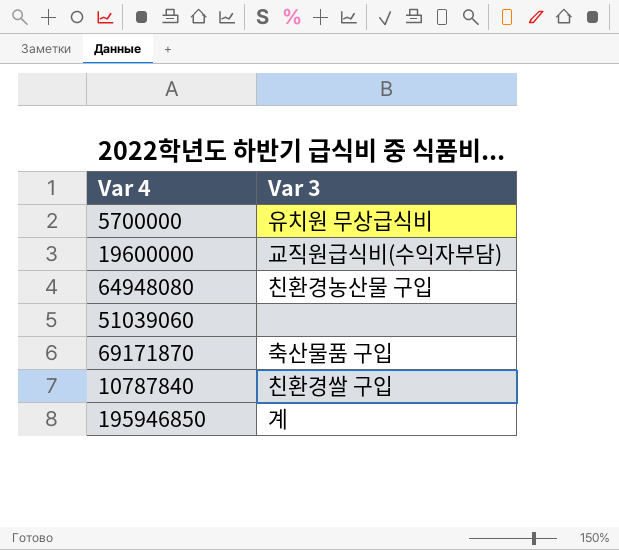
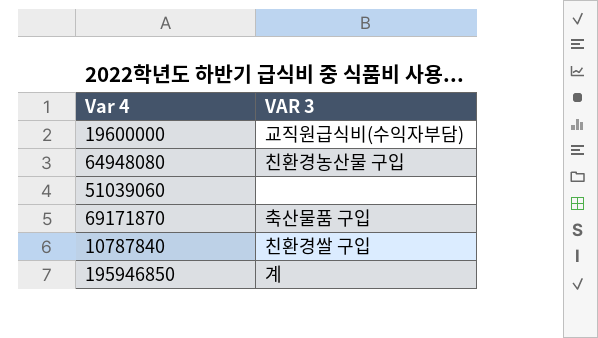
column name: Var 3 -> VAR 3
row 5700000: 유치원 무상급식비 -> none

